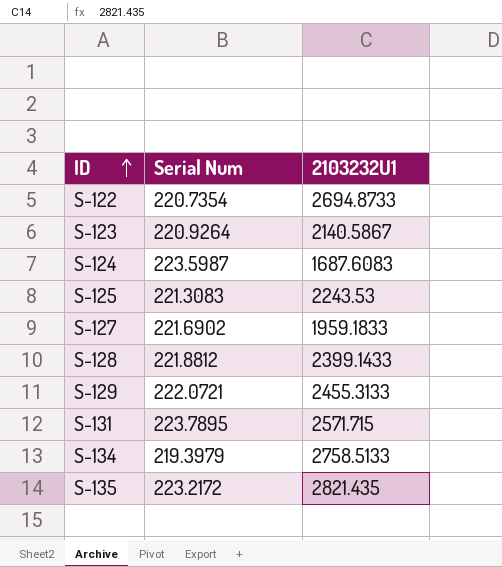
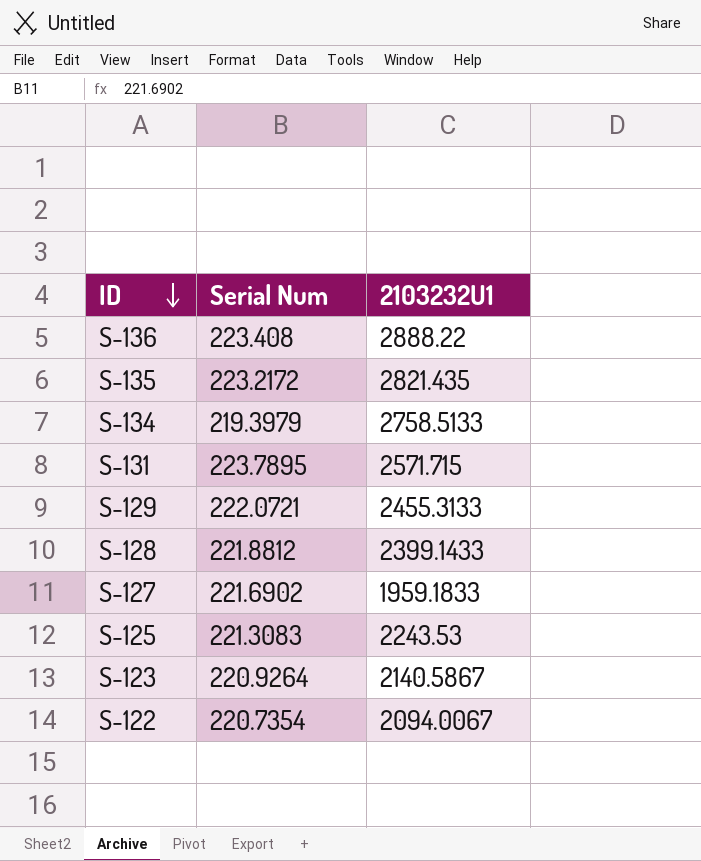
row order: ID ascending -> ID descending
row S-124: 223.5987 | 1687.6083 -> none
row S-136: none -> 223.408 | 2888.22
S-122 | 2103232U1: 2694.8733 -> 2094.0067

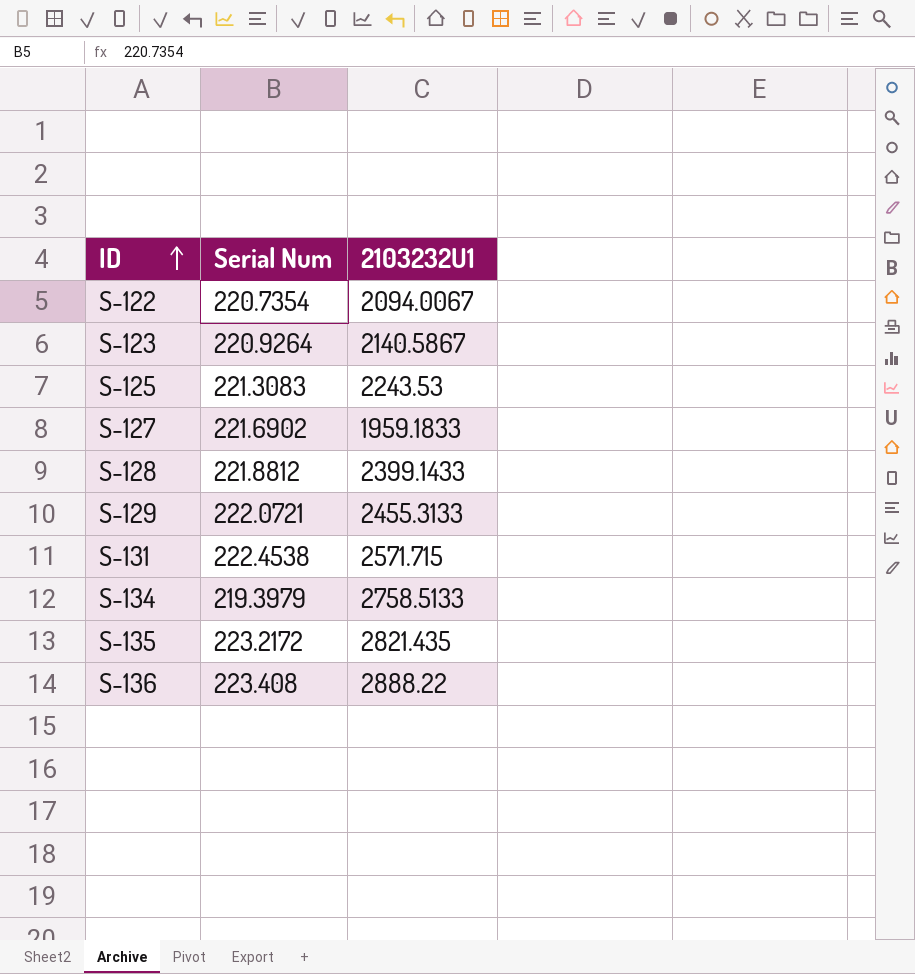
row order: ID descending -> ID ascending
S-131 | Serial Num: 223.7895 -> 222.4538

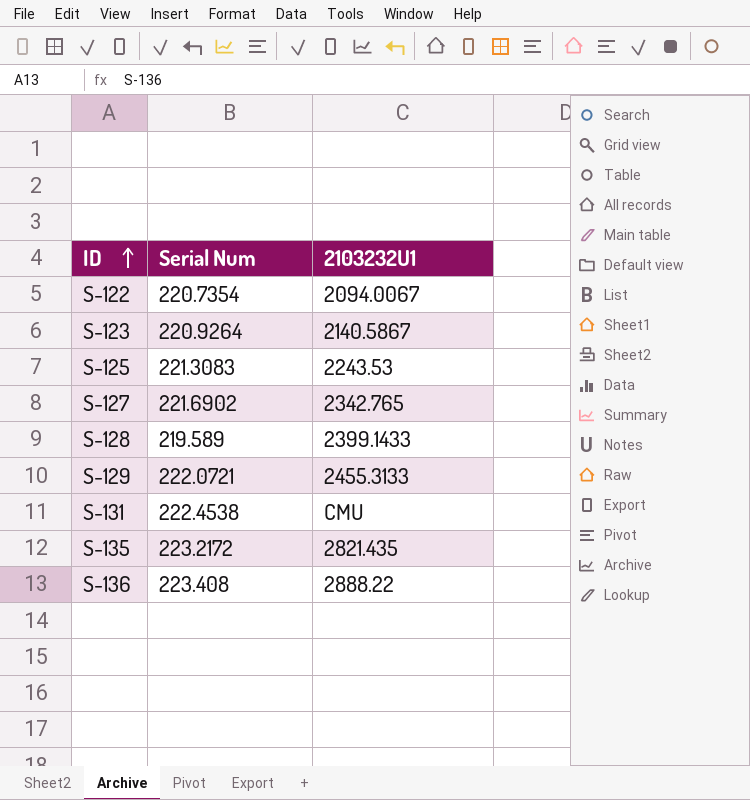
row S-134: 219.3979 | 2758.5133 -> none
S-127 | 2103232U1: 1959.1833 -> 2342.765
S-128 | Serial Num: 221.8812 -> 219.589
S-131 | 2103232U1: 2571.715 -> CMU

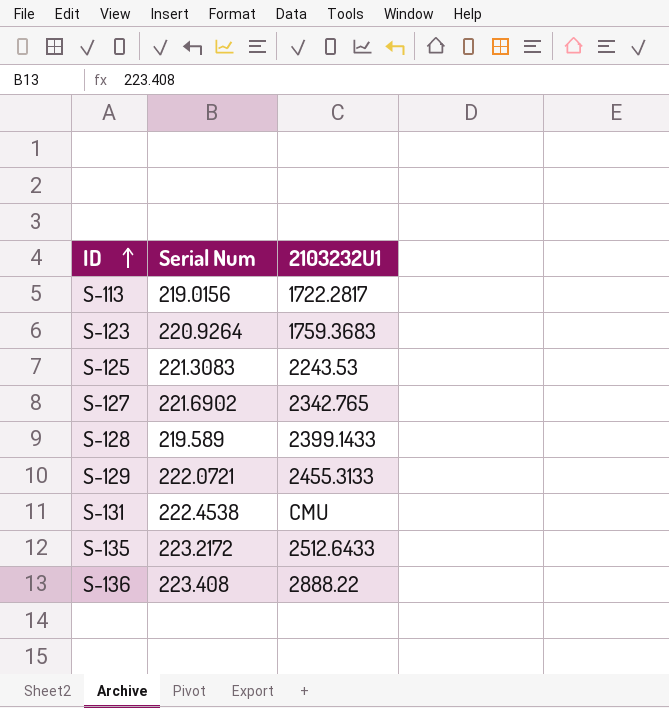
row S-122: 220.7354 | 2094.0067 -> none
row S-113: none -> 219.0156 | 1722.2817
S-123 | 2103232U1: 2140.5867 -> 1759.3683
S-135 | 2103232U1: 2821.435 -> 2512.6433

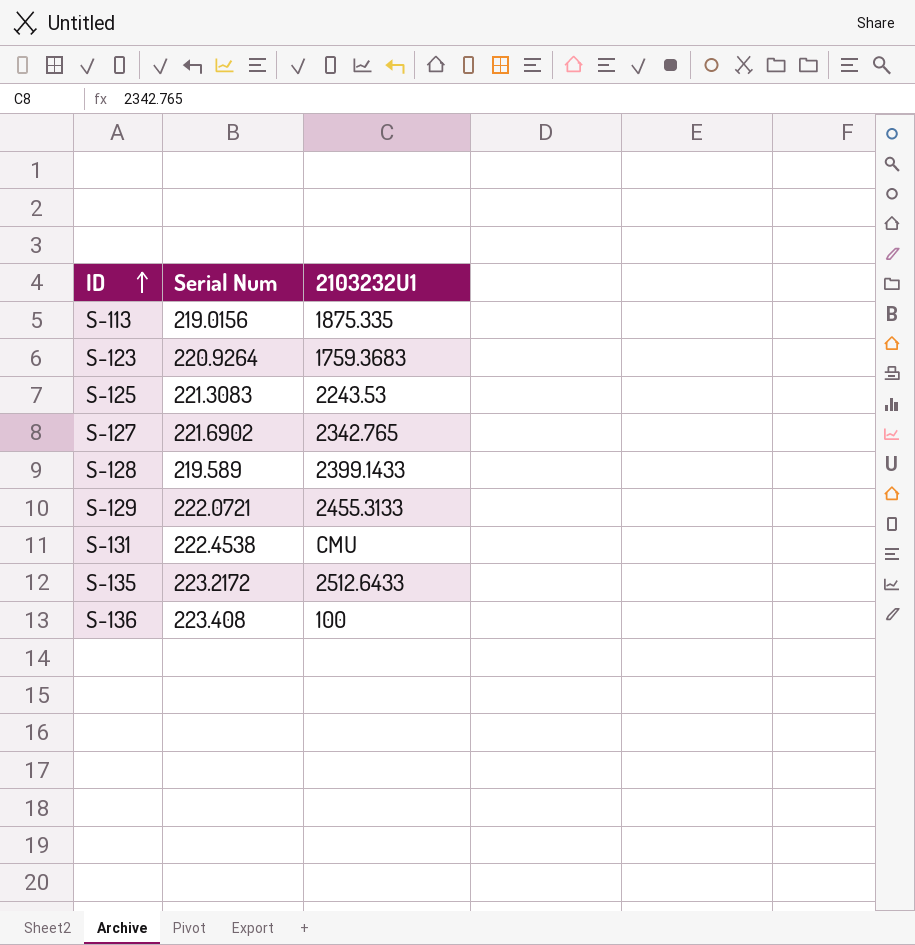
S-113 | 2103232U1: 1722.2817 -> 1875.335
S-136 | 2103232U1: 2888.22 -> 100

